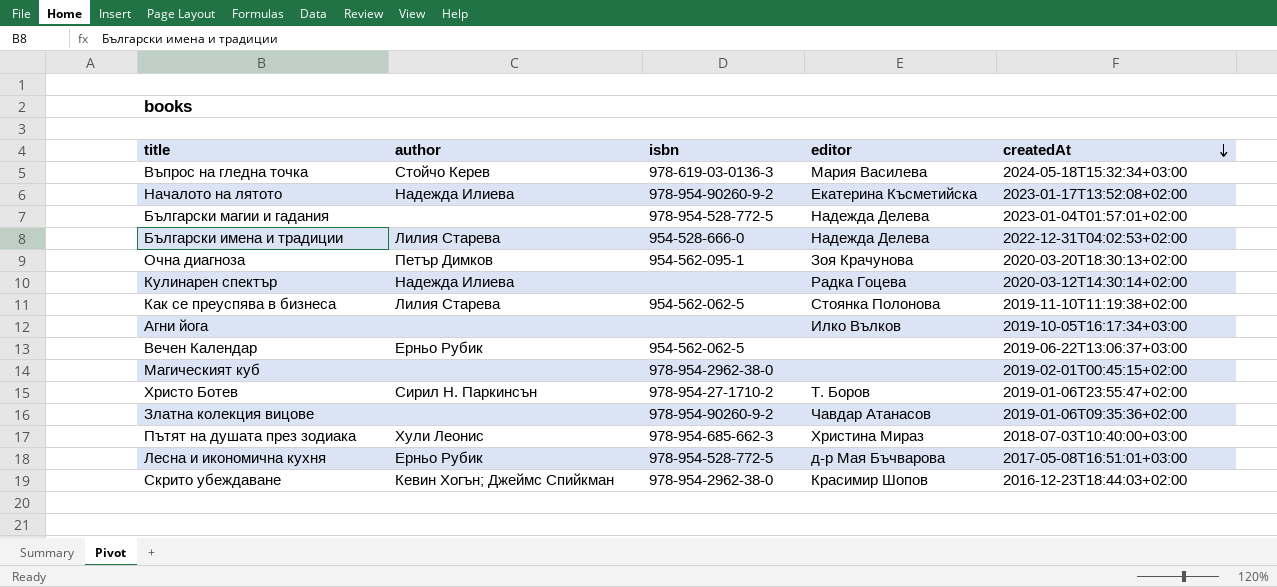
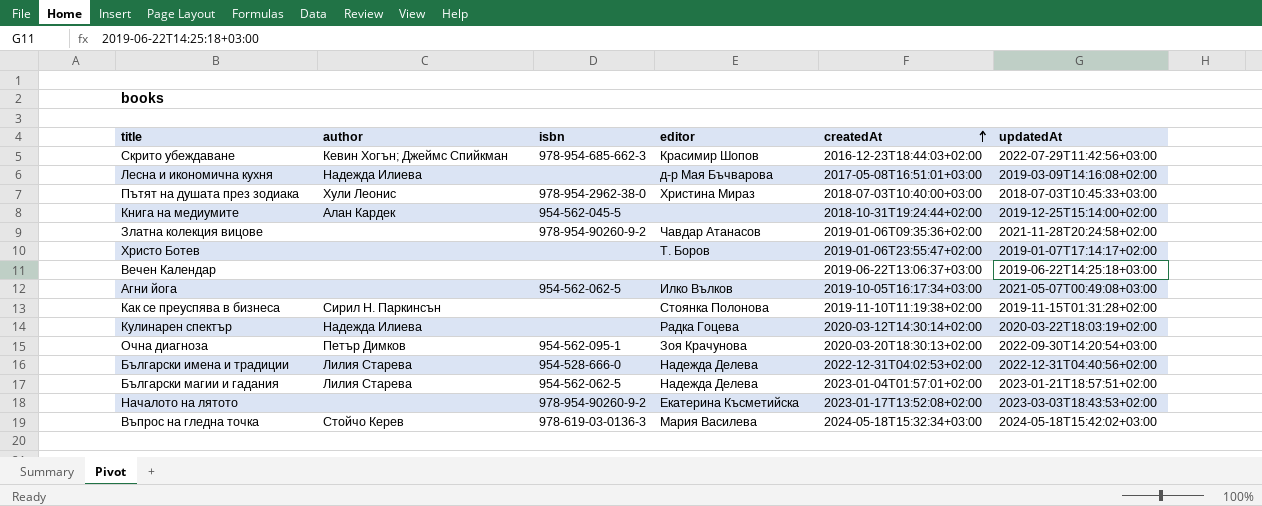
row order: createdAt descending -> createdAt ascending
column updatedAt | position: none -> 6
row Магическият куб: none | 978-954-2962-38-0 | none | 2019-02-01T00:45:15+02:00 -> none
Скрито убеждаване | isbn: 978-954-2962-38-0 -> 978-954-685-662-3
Лесна и икономична кухня | author: Ерньо Рубик -> Надежда Илиева
Лесна и икономична кухня | isbn: 978-954-528-772-5 -> none
Пътят на душата през зодиака | isbn: 978-954-685-662-3 -> 978-954-2962-38-0
row Книга на медиумите: none -> Алан Кардек | 954-562-045-5 | none | 2018-10-31T19:24:44+02:00 | 2019-12-25T15:14:00+02:00
Христо Ботев | author: Сирил Н. Паркинсън -> none
Христо Ботев | isbn: 978-954-27-1710-2 -> none
Вечен Календар | author: Ерньо Рубик -> none
Вечен Календар | isbn: 954-562-062-5 -> none
Агни йога | isbn: none -> 954-562-062-5
Как се преуспява в бизнеса | author: Лилия Старева -> Сирил Н. Паркинсън
Как се преуспява в бизнеса | isbn: 954-562-062-5 -> none
Български магии и гадания | author: none -> Лилия Старева
Български магии и гадания | isbn: 978-954-528-772-5 -> 954-562-062-5
Началото на лятото | author: Надежда Илиева -> none

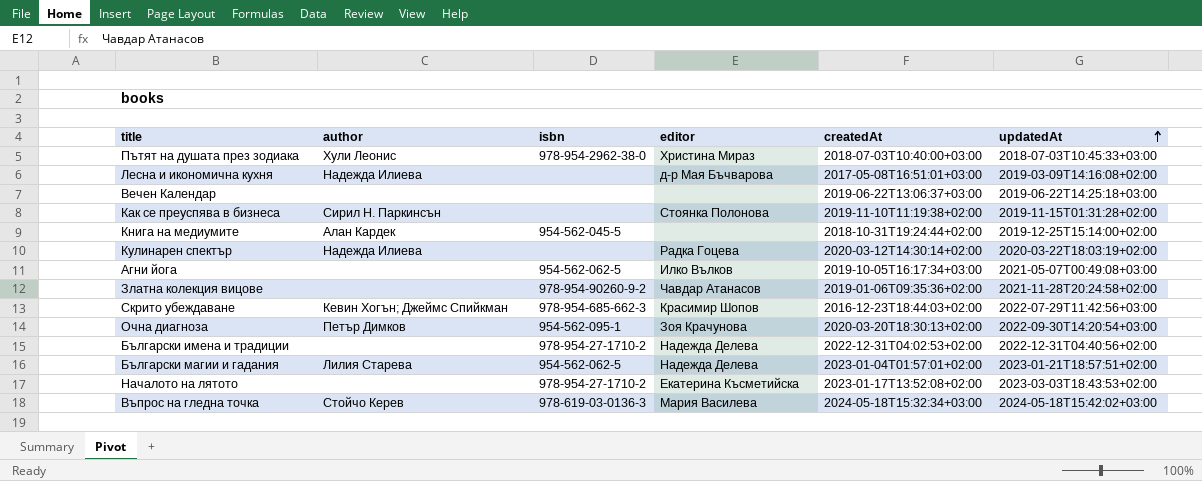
row order: createdAt ascending -> updatedAt ascending
row Христо Ботев: none | none | Т. Боров | 2019-01-06T23:55:47+02:00 | 2019-01-07T17:14:17+02:00 -> none
Български имена и традиции | author: Лилия Старева -> none
Български имена и традиции | isbn: 954-528-666-0 -> 978-954-27-1710-2
Началото на лятото | isbn: 978-954-90260-9-2 -> 978-954-27-1710-2

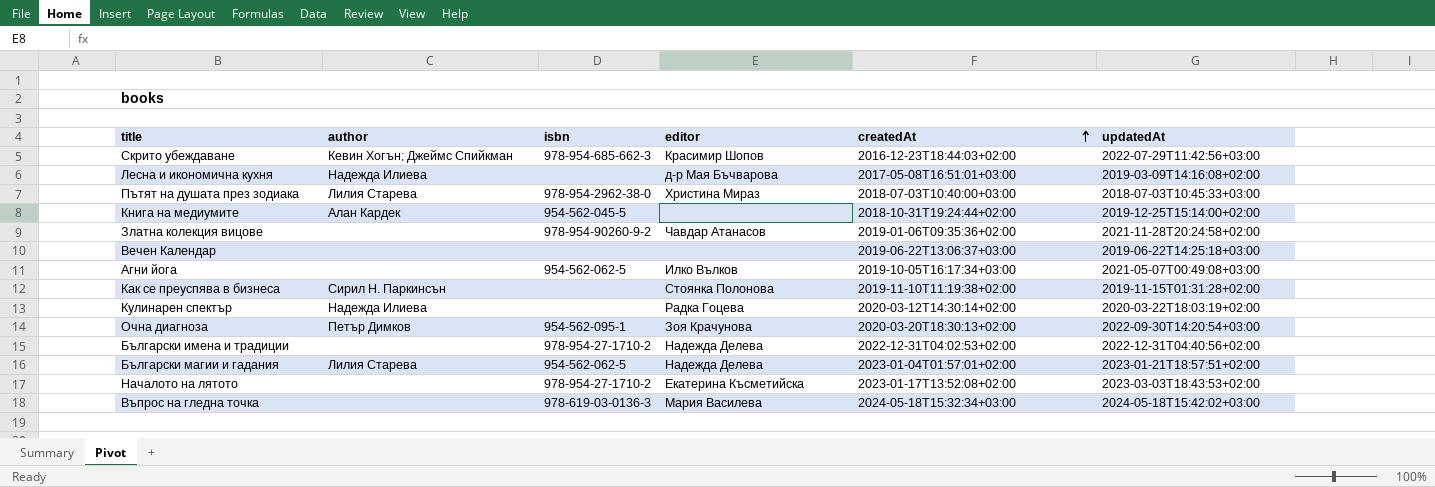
row order: updatedAt ascending -> createdAt ascending
Пътят на душата през зодиака | author: Хули Леонис -> Лилия Старева
Въпрос на гледна точка | author: Стойчо Керев -> none

